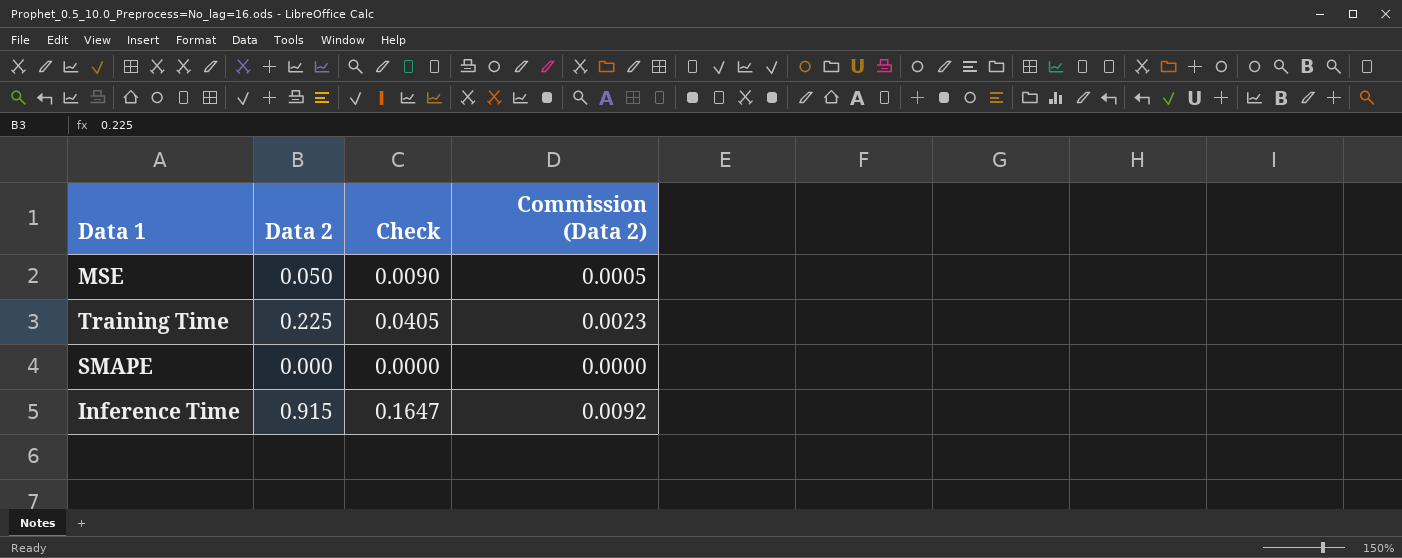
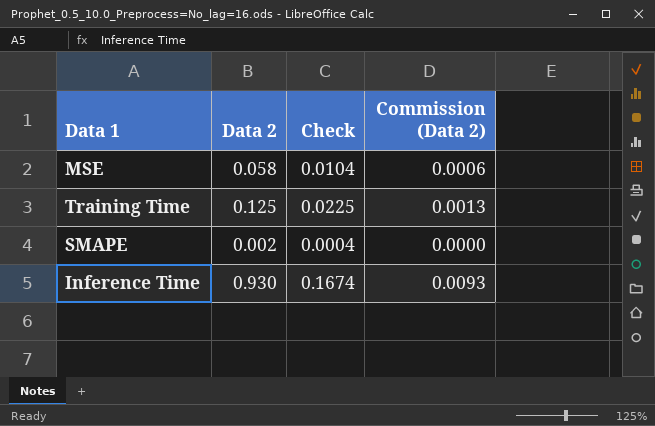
MSE | Data 2: 0.050 -> 0.058
MSE | Check: 0.0090 -> 0.0104
MSE | Commission (Data 2): 0.0005 -> 0.0006
Training Time | Data 2: 0.225 -> 0.125
Training Time | Check: 0.0405 -> 0.0225
Training Time | Commission (Data 2): 0.0023 -> 0.0013
SMAPE | Data 2: 0.000 -> 0.002
SMAPE | Check: 0.0000 -> 0.0004
Inference Time | Data 2: 0.915 -> 0.930
Inference Time | Check: 0.1647 -> 0.1674
Inference Time | Commission (Data 2): 0.0092 -> 0.0093

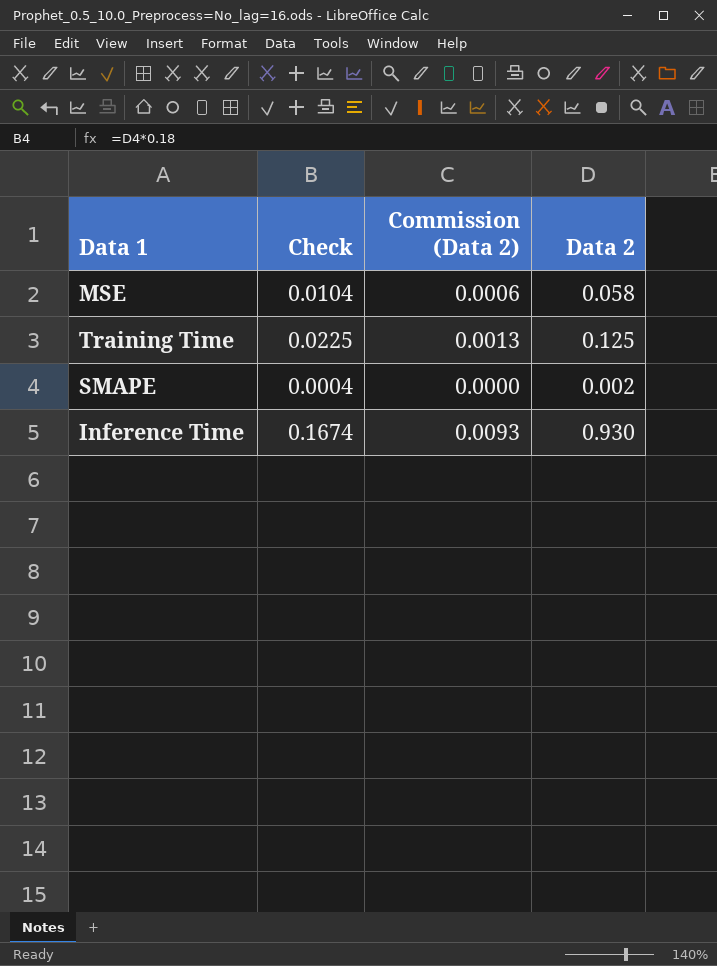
column Data 2 | position: 2 -> 4

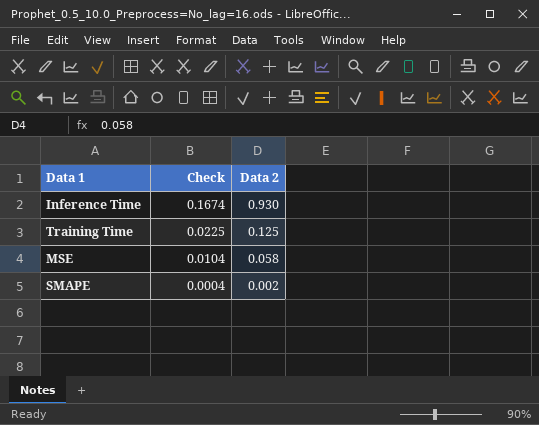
row order: none -> Check descending
column Commission (Data 2) | formula: [Data 2] * 0.01 -> none

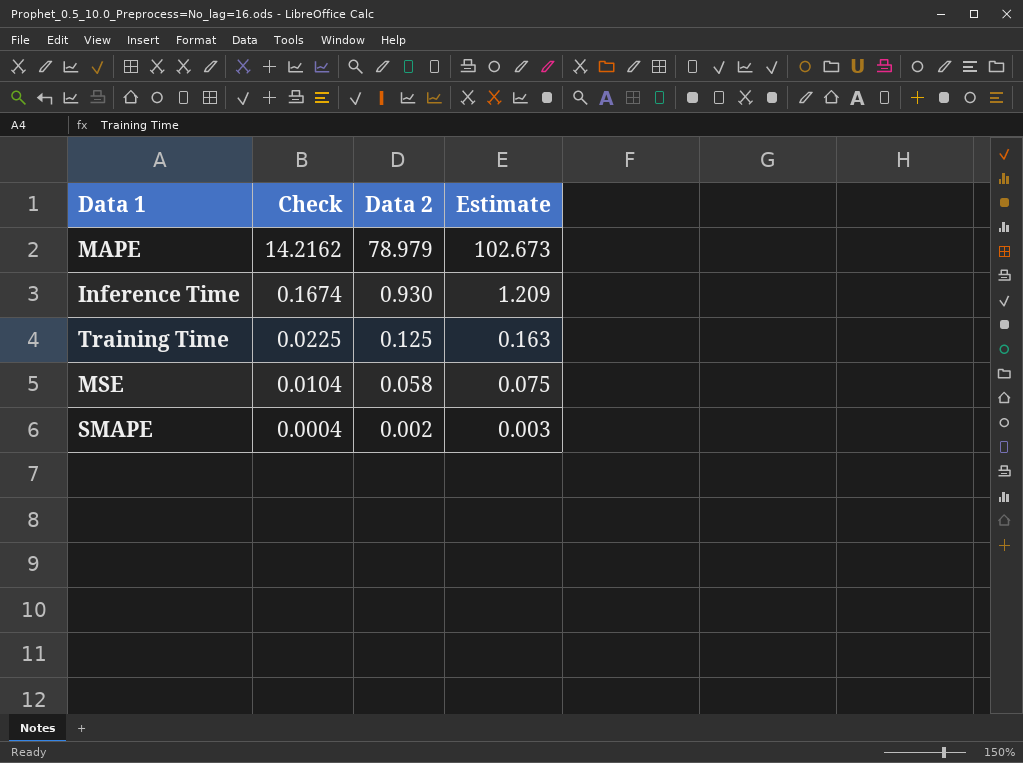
column Estimate | formula: none -> [Data 2] * 1.3
row MAPE: none -> 14.2162 | 78.979 | 102.673

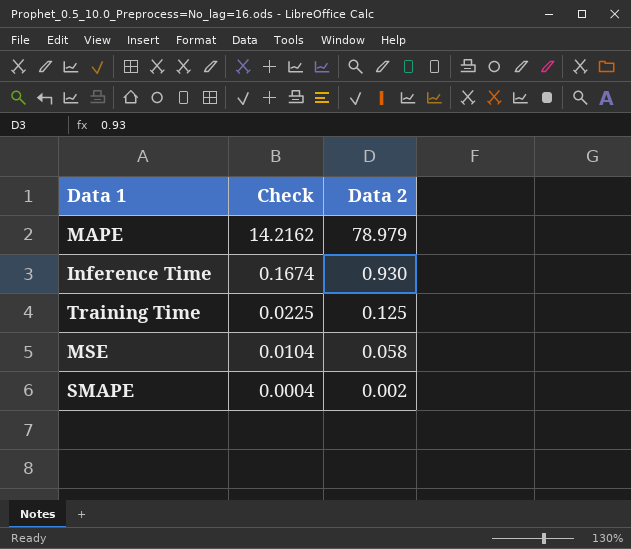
column Estimate | formula: [Data 2] * 1.3 -> none

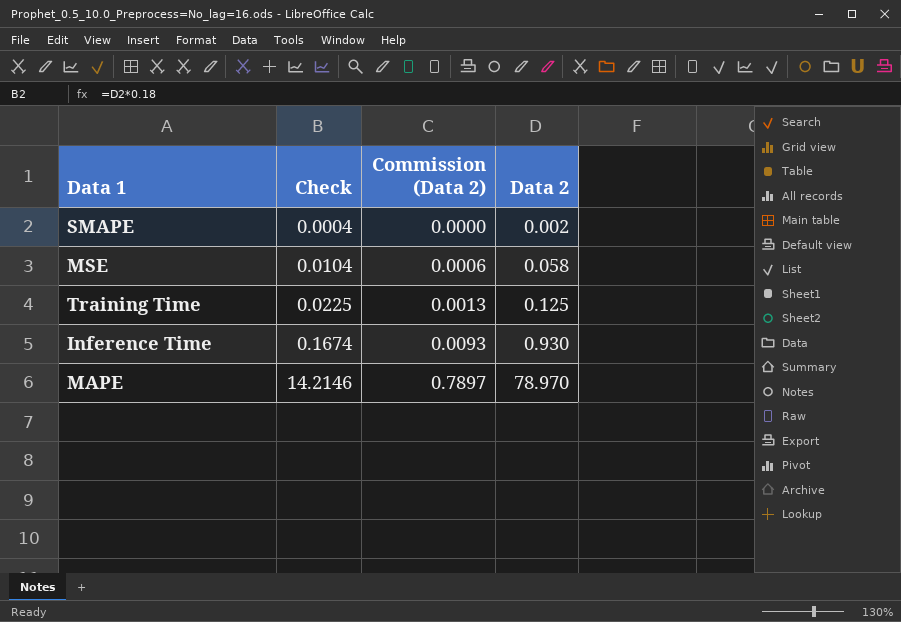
row order: Check descending -> Check ascending
column Commission (Data 2) | formula: none -> [Data 2] * 0.01
MAPE | Check: 14.2162 -> 14.2146
MAPE | Data 2: 78.979 -> 78.970

